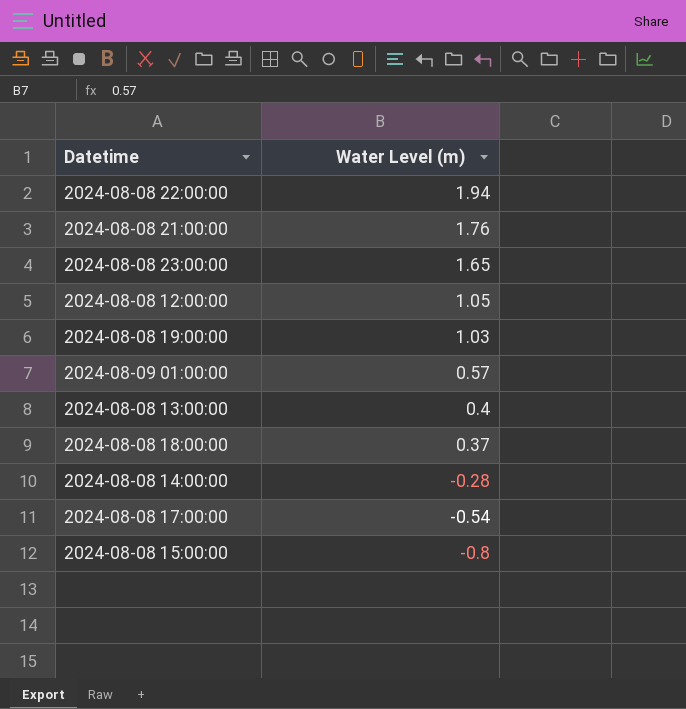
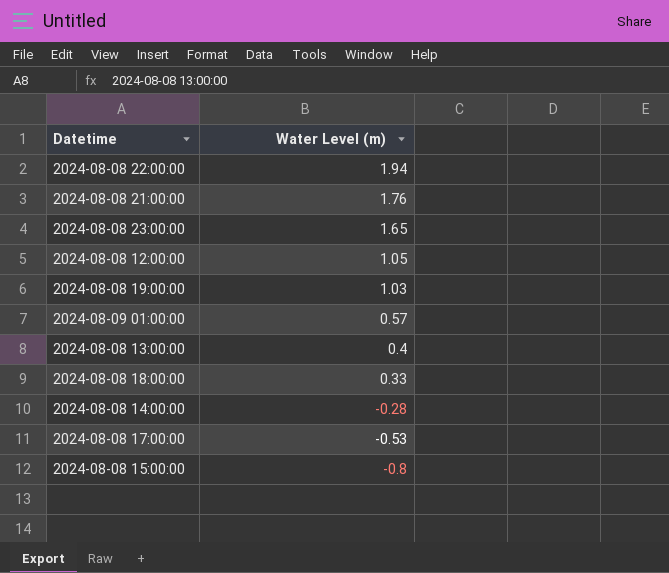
2024-08-08 18:00:00 | Water Level (m): 0.37 -> 0.33
2024-08-08 17:00:00 | Water Level (m): -0.54 -> -0.53

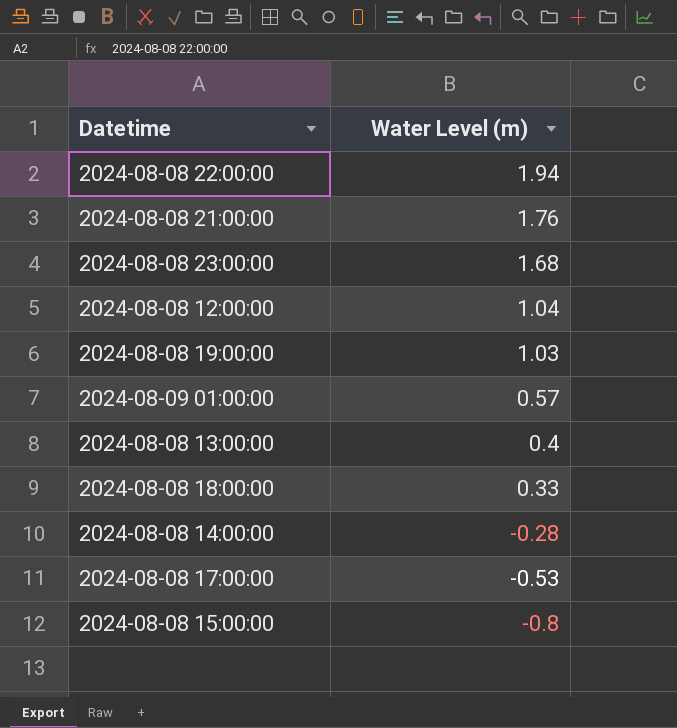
2024-08-08 23:00:00 | Water Level (m): 1.65 -> 1.68
2024-08-08 12:00:00 | Water Level (m): 1.05 -> 1.04

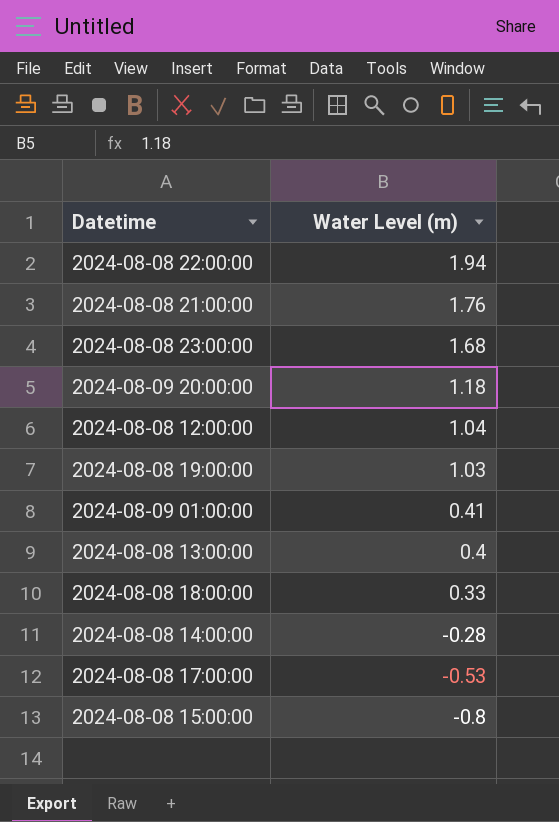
row 2024-08-09 20:00:00: none -> 1.18
2024-08-09 01:00:00 | Water Level (m): 0.57 -> 0.41

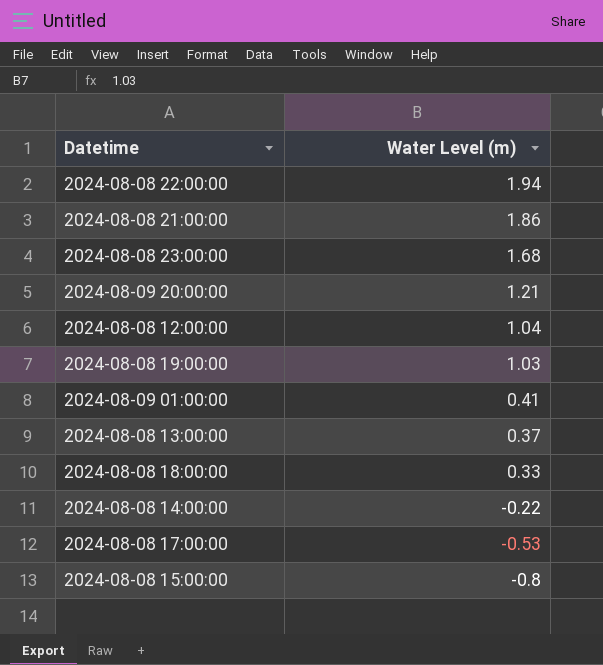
2024-08-08 21:00:00 | Water Level (m): 1.76 -> 1.86
2024-08-09 20:00:00 | Water Level (m): 1.18 -> 1.21
2024-08-08 13:00:00 | Water Level (m): 0.4 -> 0.37
2024-08-08 14:00:00 | Water Level (m): -0.28 -> -0.22

